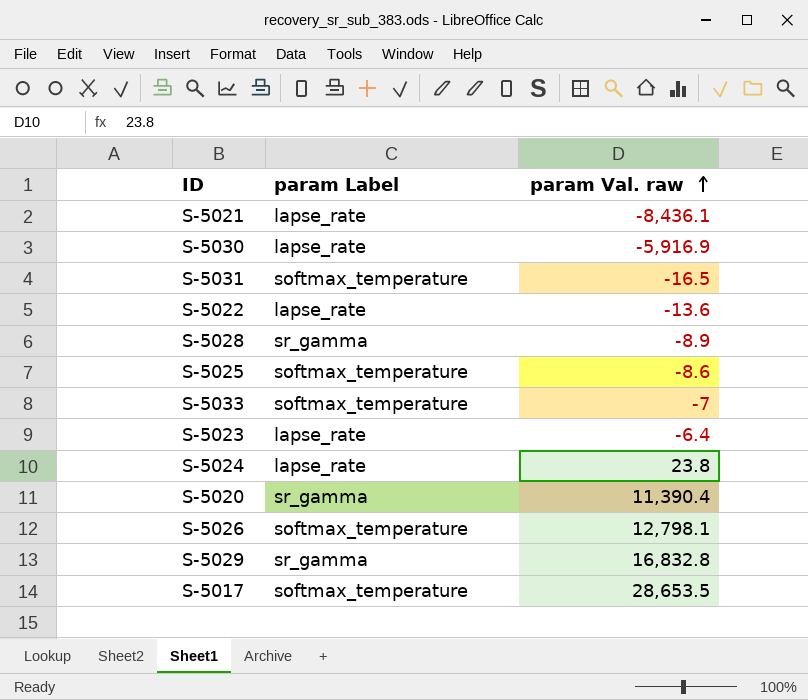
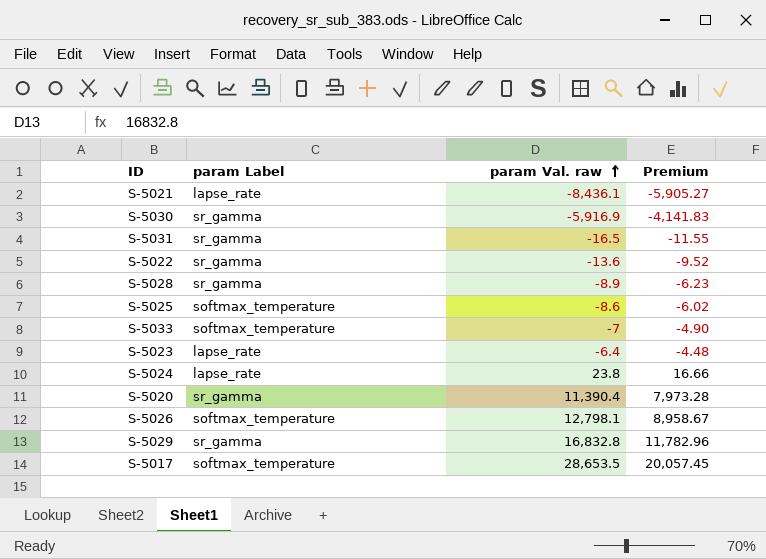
column Premium | formula: none -> [param Val. raw] * 0.7
S-5030 | param Label: lapse_rate -> sr_gamma
S-5031 | param Label: softmax_temperature -> sr_gamma
S-5022 | param Label: lapse_rate -> sr_gamma

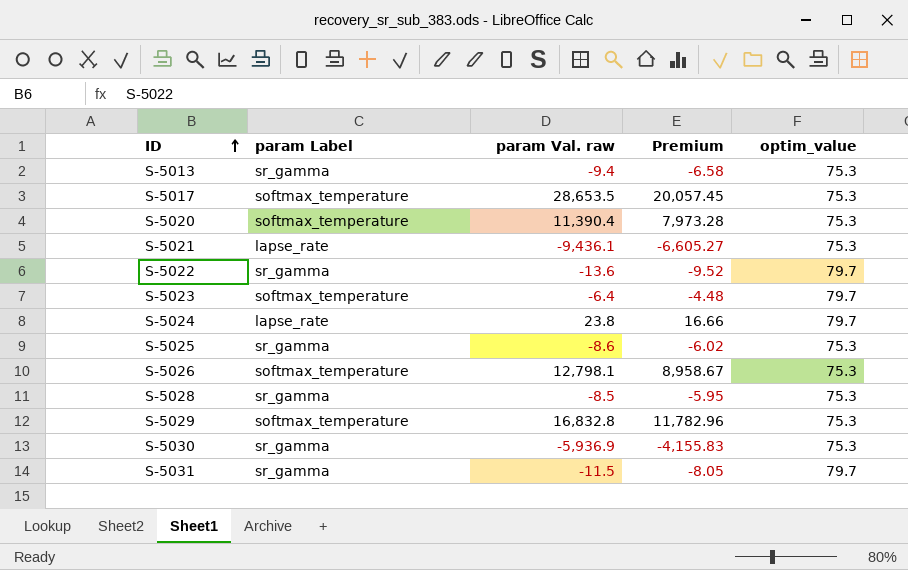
row order: param Val. raw ascending -> ID ascending
column optim_value | position: none -> 5
row S-5033: softmax_temperature | -7 | -4.90 -> none
row S-5013: none -> sr_gamma | -9.4 | -6.58 | 75.3
S-5020 | param Label: sr_gamma -> softmax_temperature
S-5021 | param Val. raw: -8,436.1 -> -9,436.1
S-5021 | Premium: -5,905.27 -> -6,605.27
S-5023 | param Label: lapse_rate -> softmax_temperature
S-5025 | param Label: softmax_temperature -> sr_gamma
S-5028 | param Val. raw: -8.9 -> -8.5
S-5028 | Premium: -6.23 -> -5.95
S-5029 | param Label: sr_gamma -> softmax_temperature
S-5030 | param Val. raw: -5,916.9 -> -5,936.9
S-5030 | Premium: -4,141.83 -> -4,155.83
S-5031 | param Val. raw: -16.5 -> -11.5
S-5031 | Premium: -11.55 -> -8.05

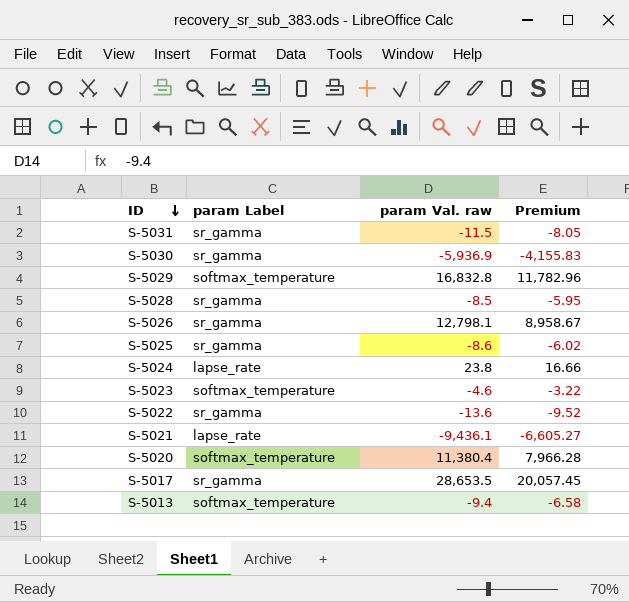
row order: ID ascending -> ID descending
column optim_value | position: 5 -> none
S-5026 | param Label: softmax_temperature -> sr_gamma
S-5023 | param Val. raw: -6.4 -> -4.6
S-5023 | Premium: -4.48 -> -3.22
S-5020 | param Val. raw: 11,390.4 -> 11,380.4
S-5020 | Premium: 7,973.28 -> 7,966.28
S-5017 | param Label: softmax_temperature -> sr_gamma
S-5013 | param Label: sr_gamma -> softmax_temperature

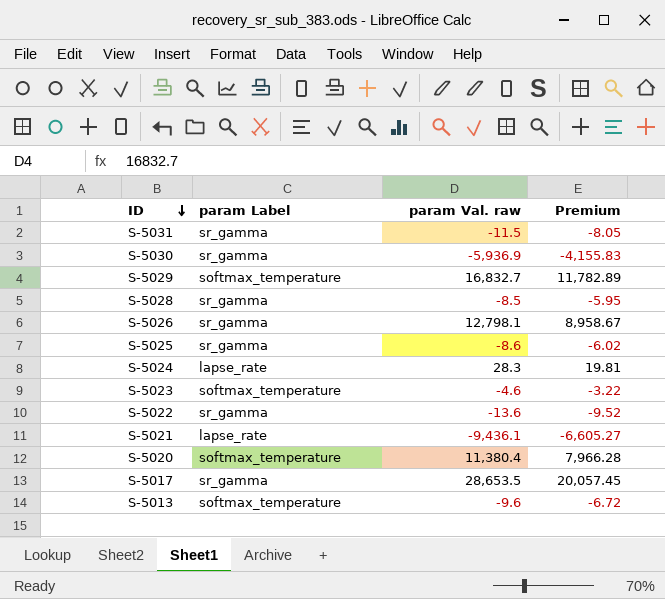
S-5029 | param Val. raw: 16,832.8 -> 16,832.7
S-5029 | Premium: 11,782.96 -> 11,782.89
S-5024 | param Val. raw: 23.8 -> 28.3
S-5024 | Premium: 16.66 -> 19.81
S-5013 | param Val. raw: -9.4 -> -9.6
S-5013 | Premium: -6.58 -> -6.72

